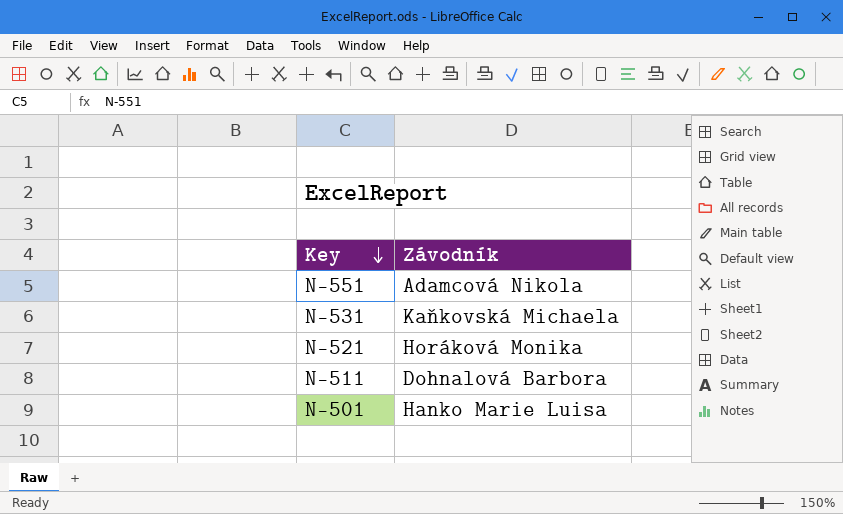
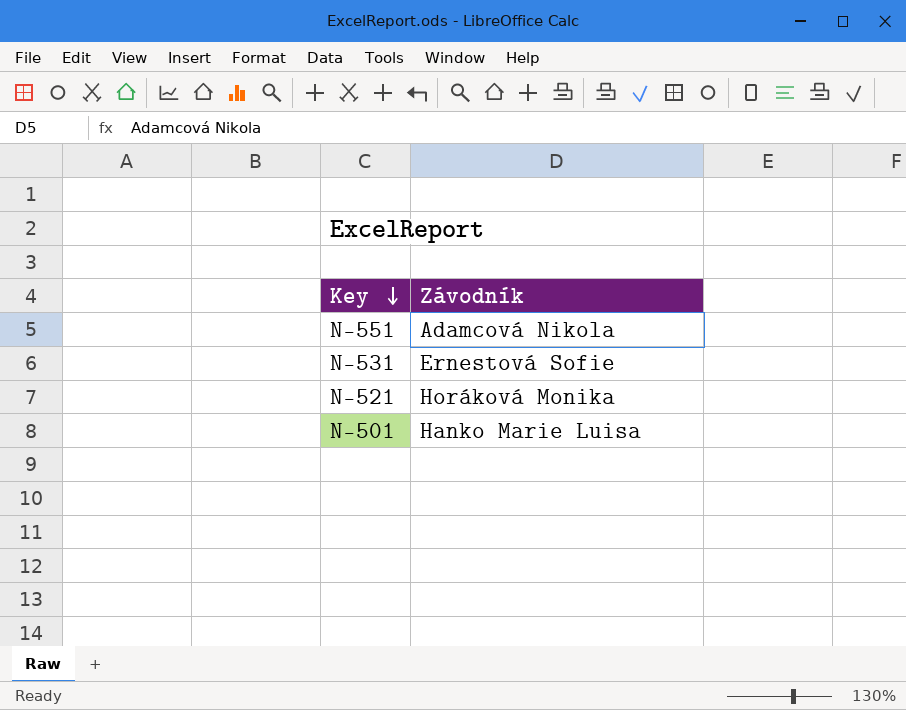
row N-511: Dohnalová Barbora -> none
N-531 | Závodník: Kaňkovská Michaela -> Ernestová Sofie

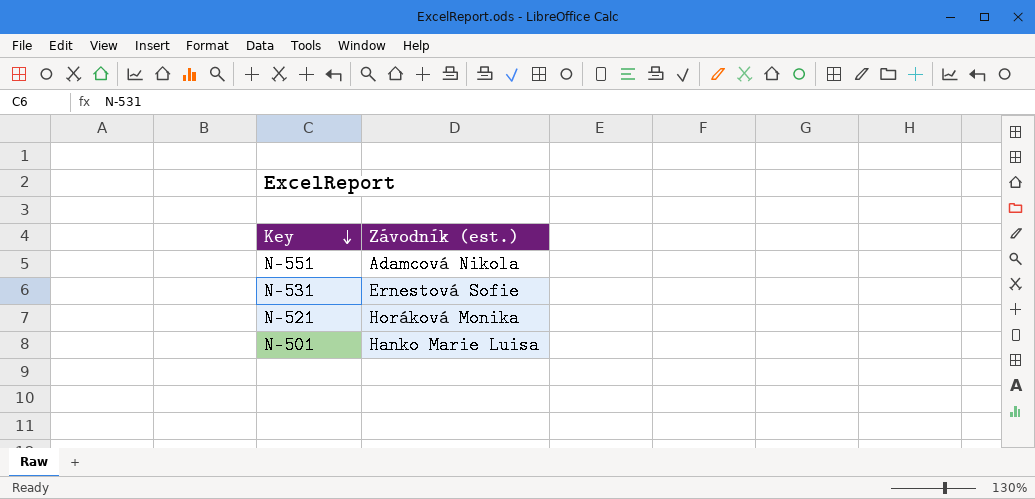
column name: Závodník -> Závodník (est.)

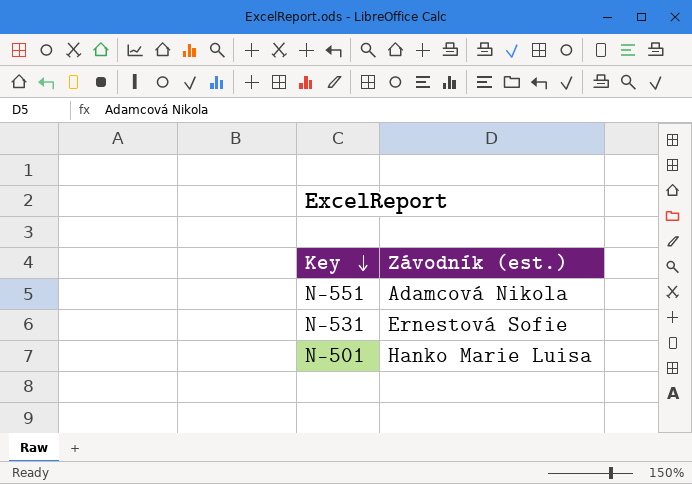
row N-521: Horáková Monika -> none

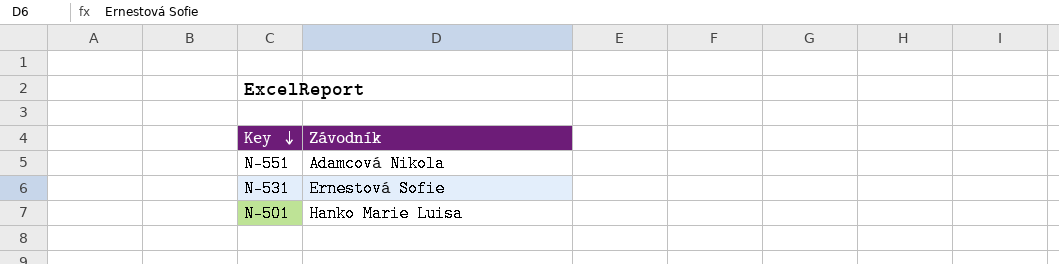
column name: Závodník (est.) -> Závodník

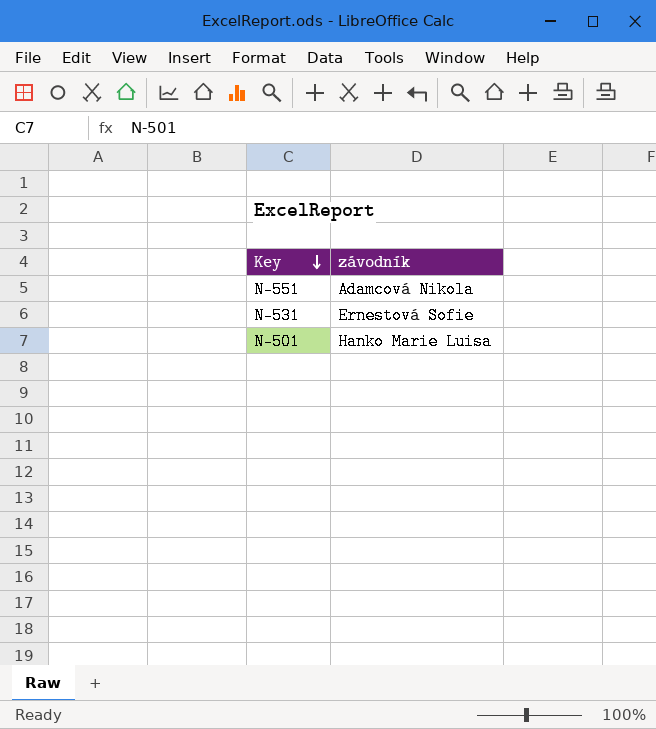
column name: Závodník -> závodník

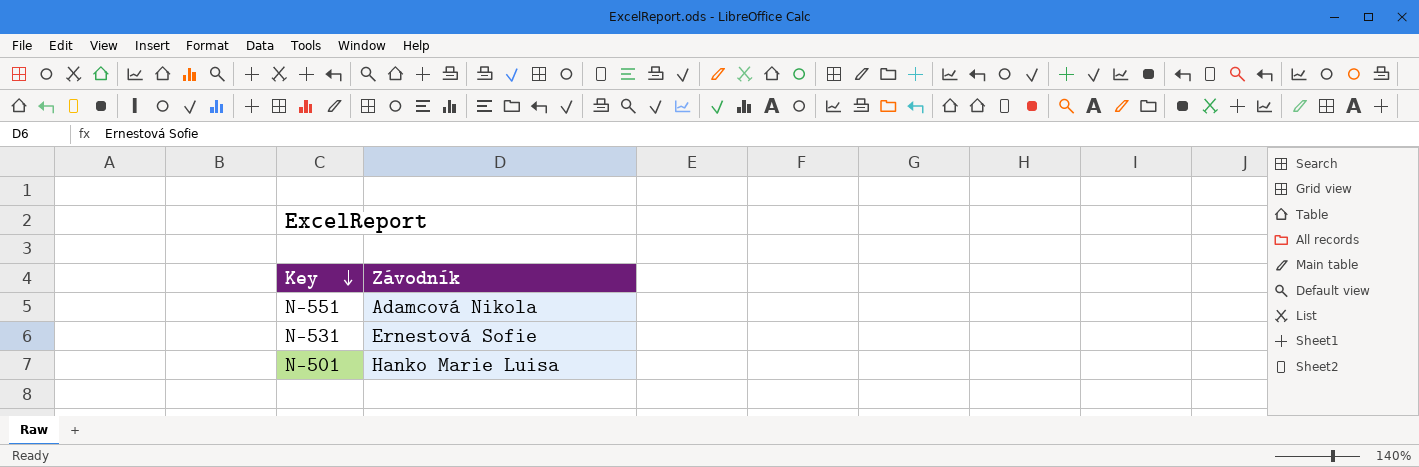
column name: závodník -> Závodník

